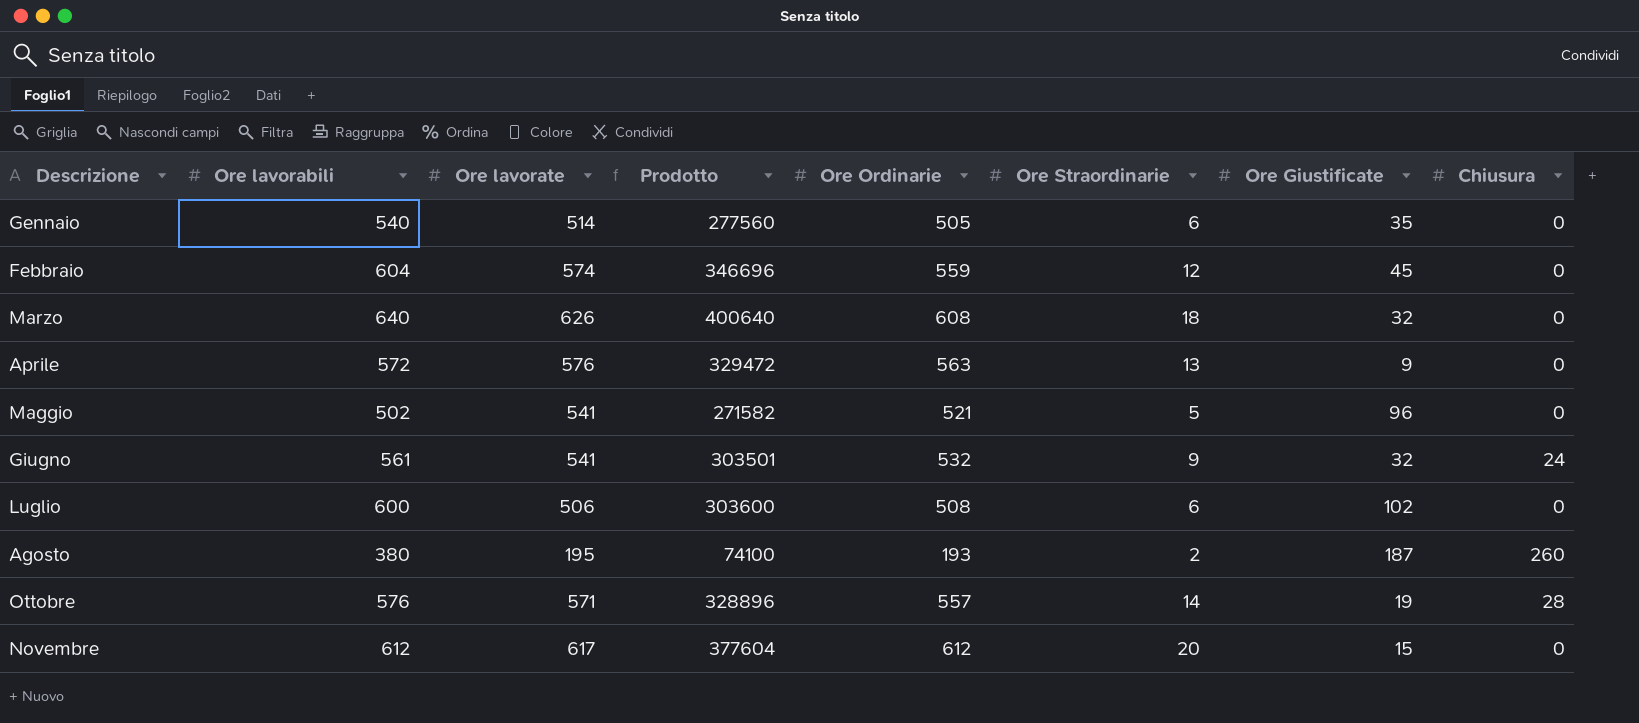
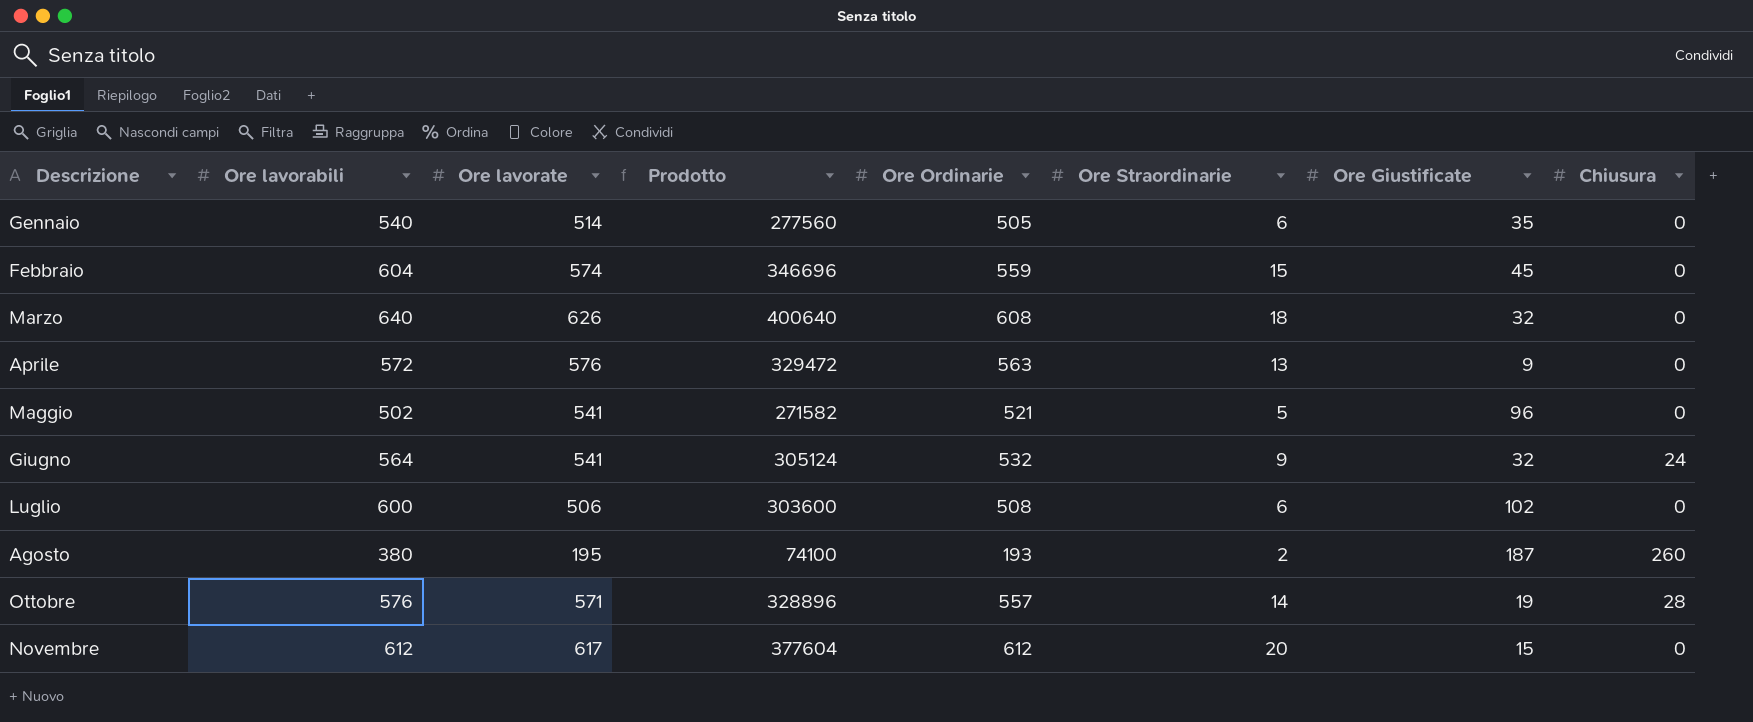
Febbraio | Ore Straordinarie: 12 -> 15
Giugno | Ore lavorabili: 561 -> 564
Giugno | Prodotto: 303501 -> 305124

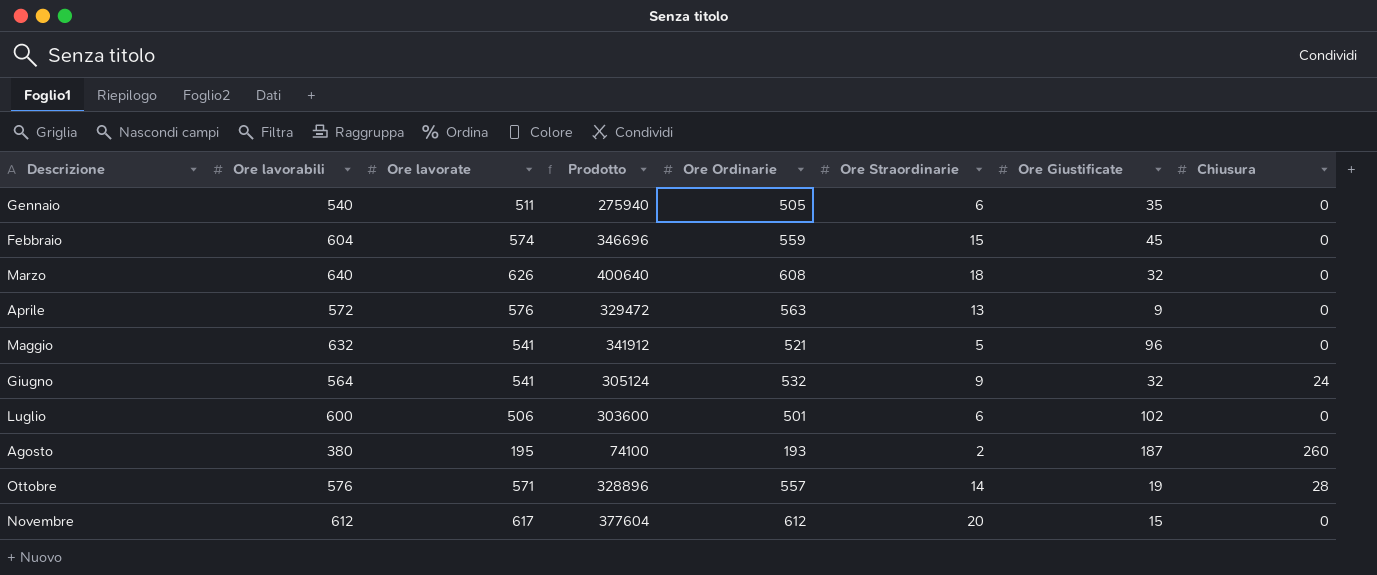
Gennaio | Ore lavorate: 514 -> 511
Gennaio | Prodotto: 277560 -> 275940
Maggio | Ore lavorabili: 502 -> 632
Maggio | Prodotto: 271582 -> 341912
Luglio | Ore Ordinarie: 508 -> 501

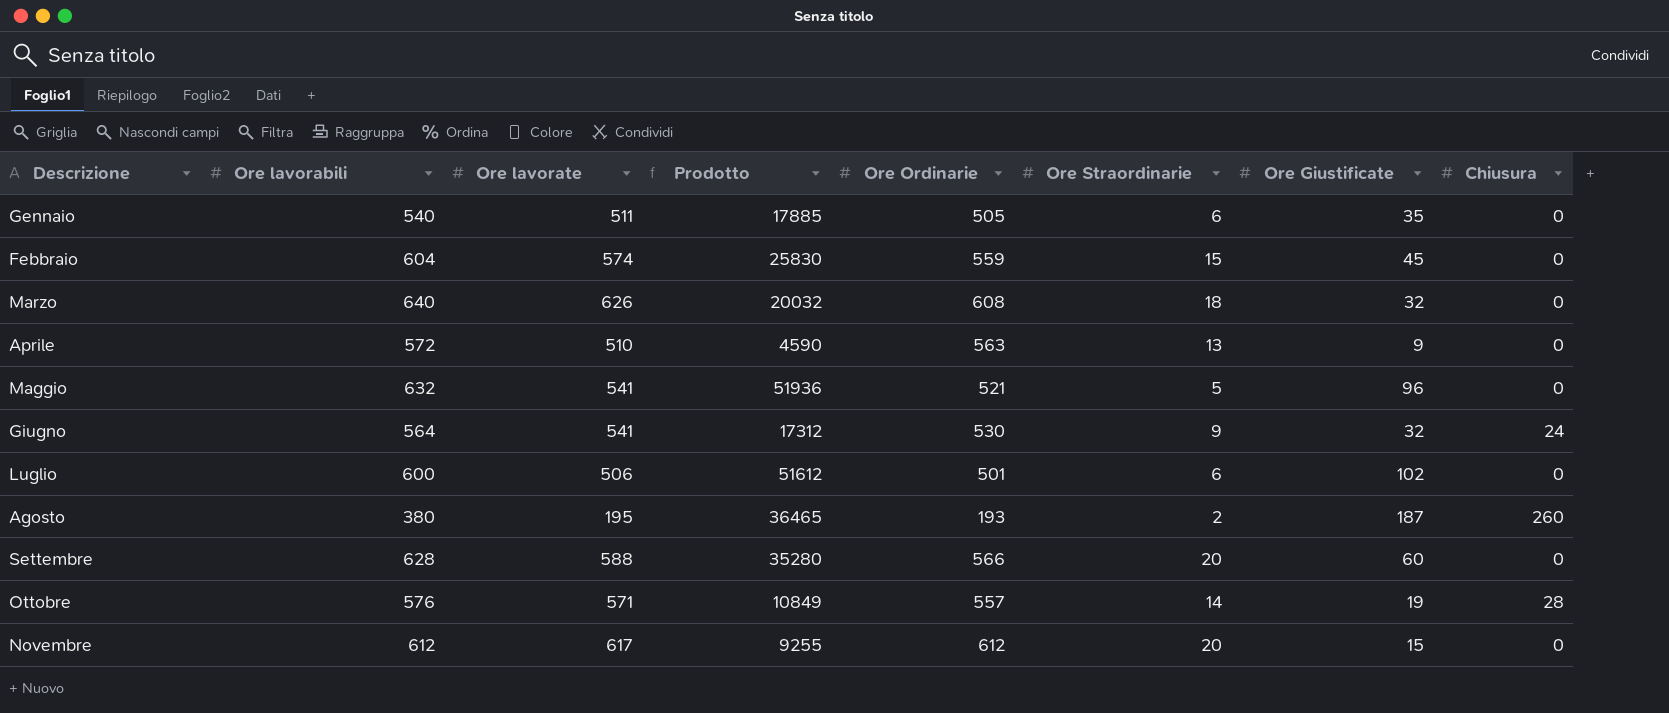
column Prodotto | formula: [Ore lavorabili] * [Ore lavorate] -> [Ore lavorate] * [Ore Giustificate]
Aprile | Ore lavorate: 576 -> 510
Giugno | Ore Ordinarie: 532 -> 530
row Settembre: none -> 628 | 588 | 35280 | 566 | 20 | 60 | 0

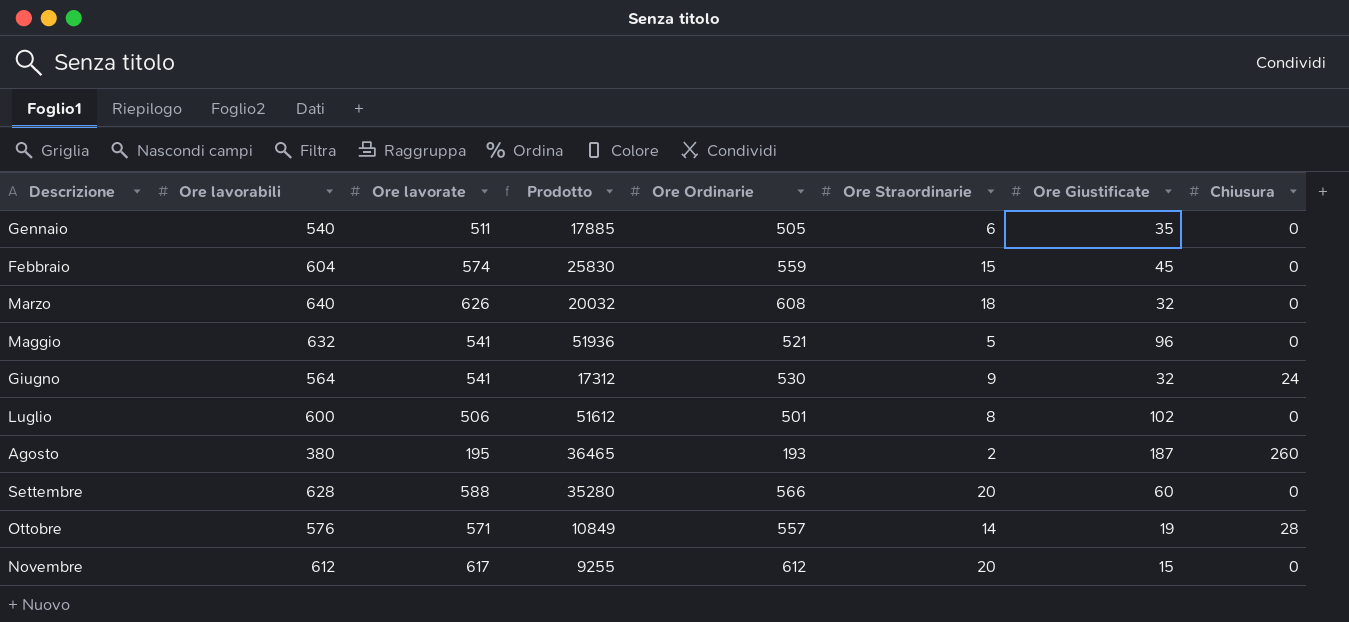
row Aprile: 572 | 510 | 4590 | 563 | 13 | 9 | 0 -> none
Luglio | Ore Straordinarie: 6 -> 8

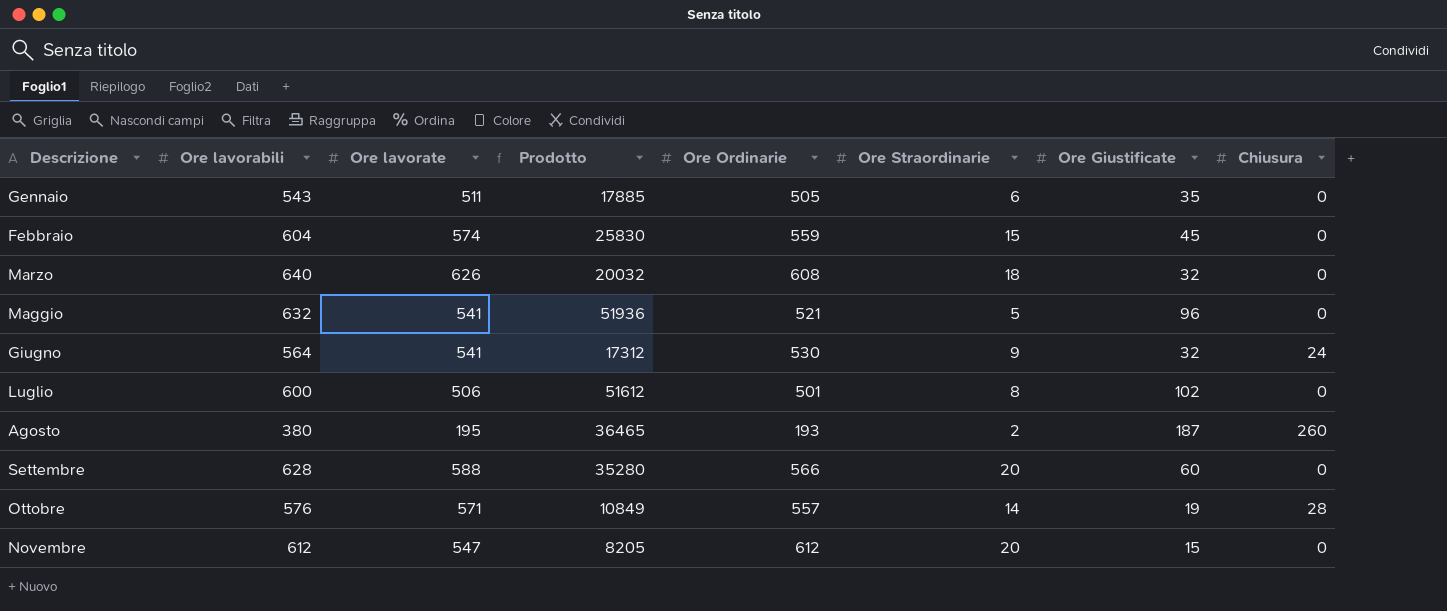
Gennaio | Ore lavorabili: 540 -> 543
Novembre | Ore lavorate: 617 -> 547
Novembre | Prodotto: 9255 -> 8205

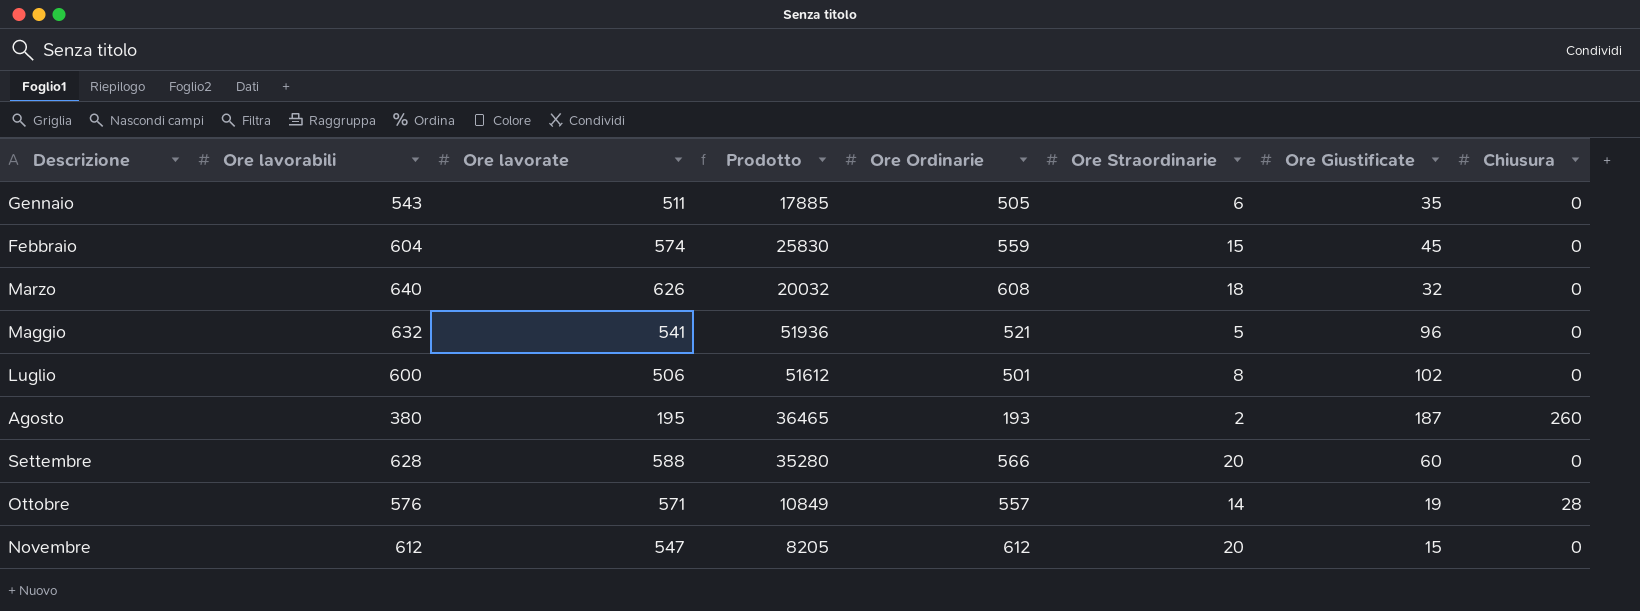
row Giugno: 564 | 541 | 17312 | 530 | 9 | 32 | 24 -> none

